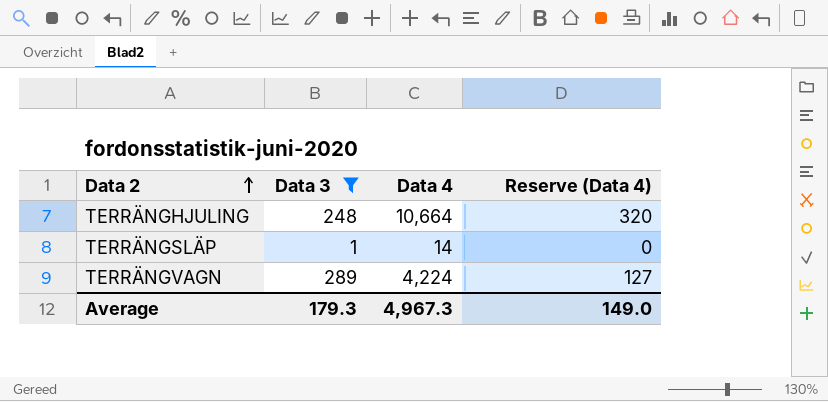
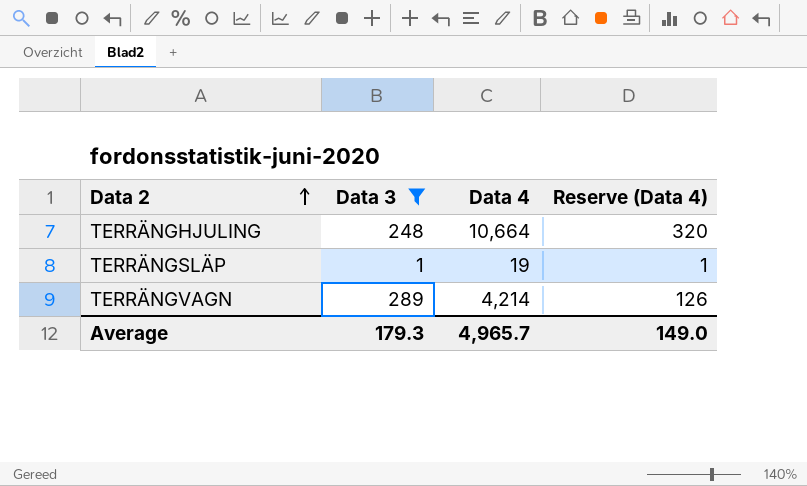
TERRÄNGSLÄP | Data 4: 14 -> 19
TERRÄNGSLÄP | Reserve (Data 4): 0 -> 1
TERRÄNGVAGN | Data 4: 4,224 -> 4,214
TERRÄNGVAGN | Reserve (Data 4): 127 -> 126
Average | Data 4: 4,967.3 -> 4,965.7

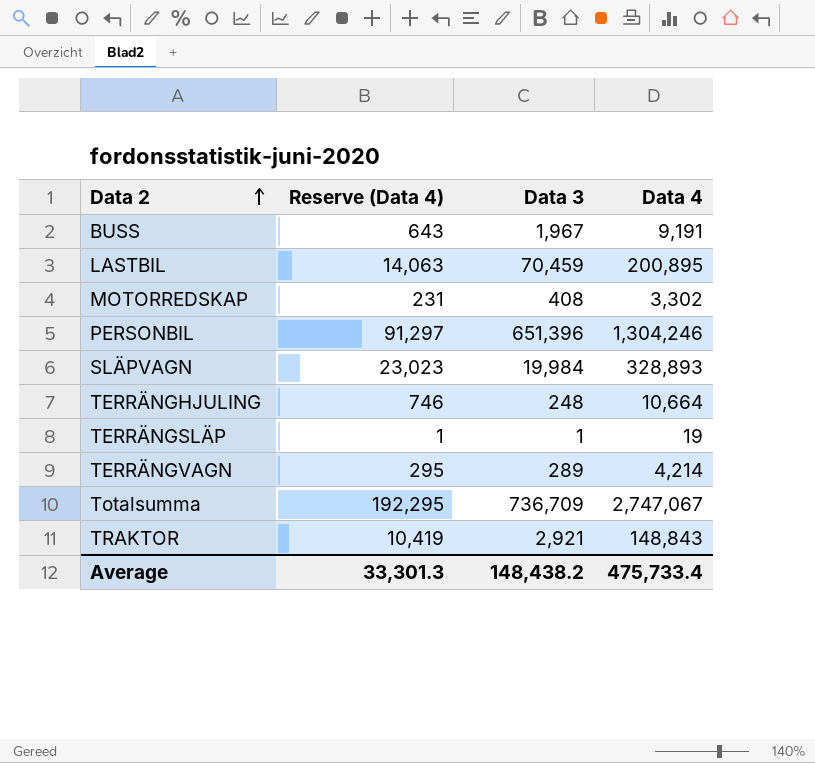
filter: Data 3 <= 289 -> none
column Reserve (Data 4) | formula: [Data 4] * 0.03 -> [Data 4] * 0.07
column Reserve (Data 4) | position: 4 -> 2
Average | Reserve (Data 4): 149.0 -> 33,301.3
Average | Data 3: 179.3 -> 148,438.2
Average | Data 4: 4,965.7 -> 475,733.4

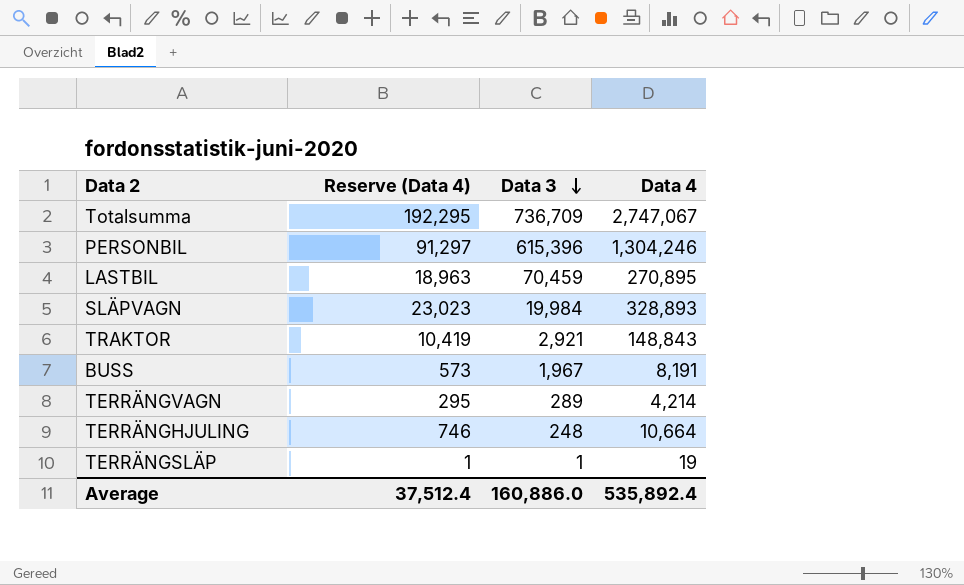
row order: Data 2 ascending -> Data 3 descending
row MOTORREDSKAP: 231 | 408 | 3,302 -> none
PERSONBIL | Data 3: 651,396 -> 615,396
LASTBIL | Reserve (Data 4): 14,063 -> 18,963
LASTBIL | Data 4: 200,895 -> 270,895
BUSS | Reserve (Data 4): 643 -> 573
BUSS | Data 4: 9,191 -> 8,191
Average | Reserve (Data 4): 33,301.3 -> 37,512.4
Average | Data 3: 148,438.2 -> 160,886.0
Average | Data 4: 475,733.4 -> 535,892.4

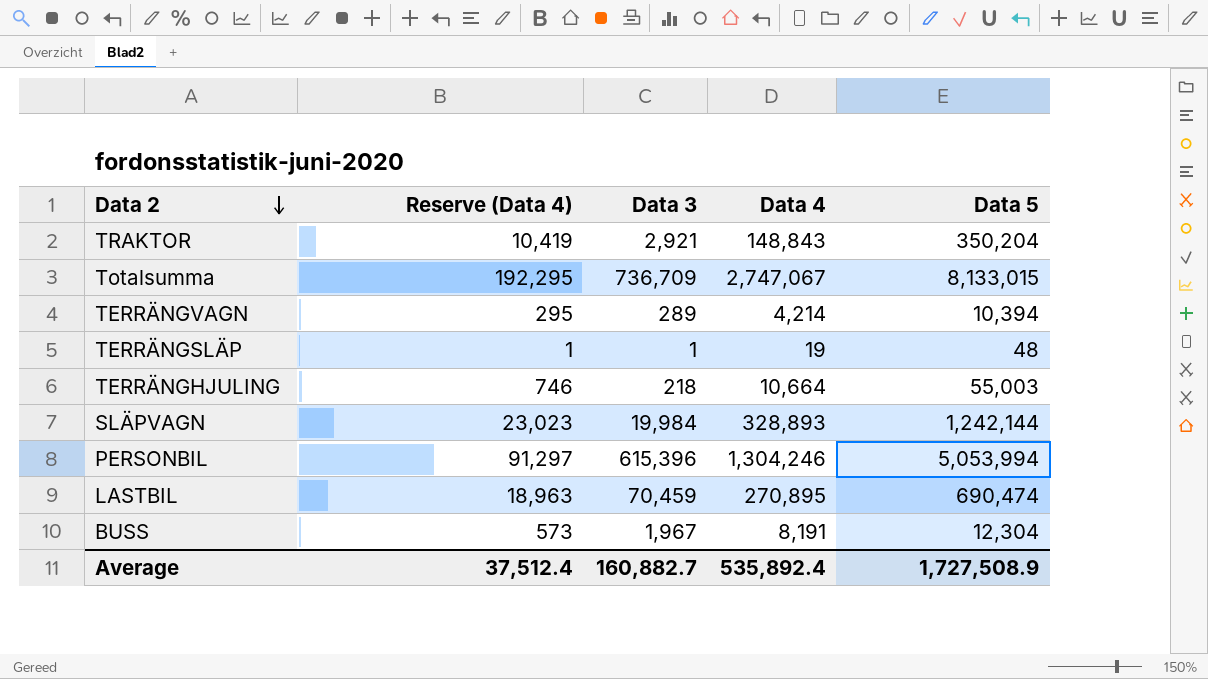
row order: Data 3 descending -> Data 2 descending
column Data 5 | position: none -> 5
TERRÄNGHJULING | Data 3: 248 -> 218
Average | Data 3: 160,886.0 -> 160,882.7

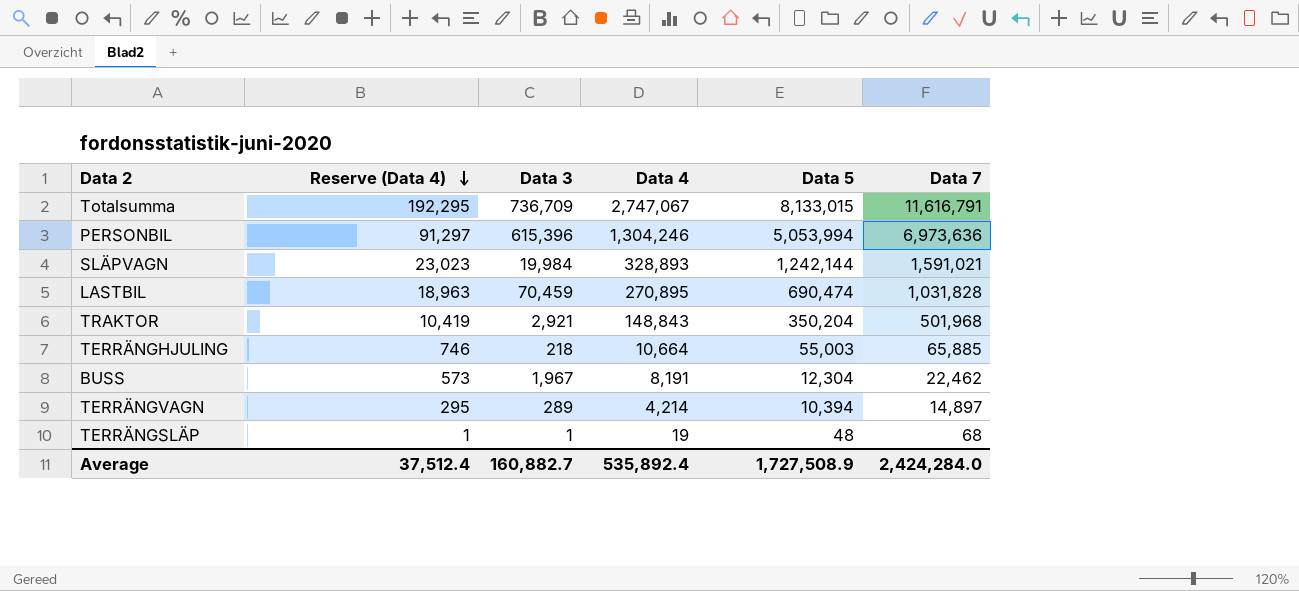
row order: Data 2 descending -> Reserve (Data 4) descending
column Data 7 | formula: none -> [Data 3] + [Data 4] + [Data 5]

